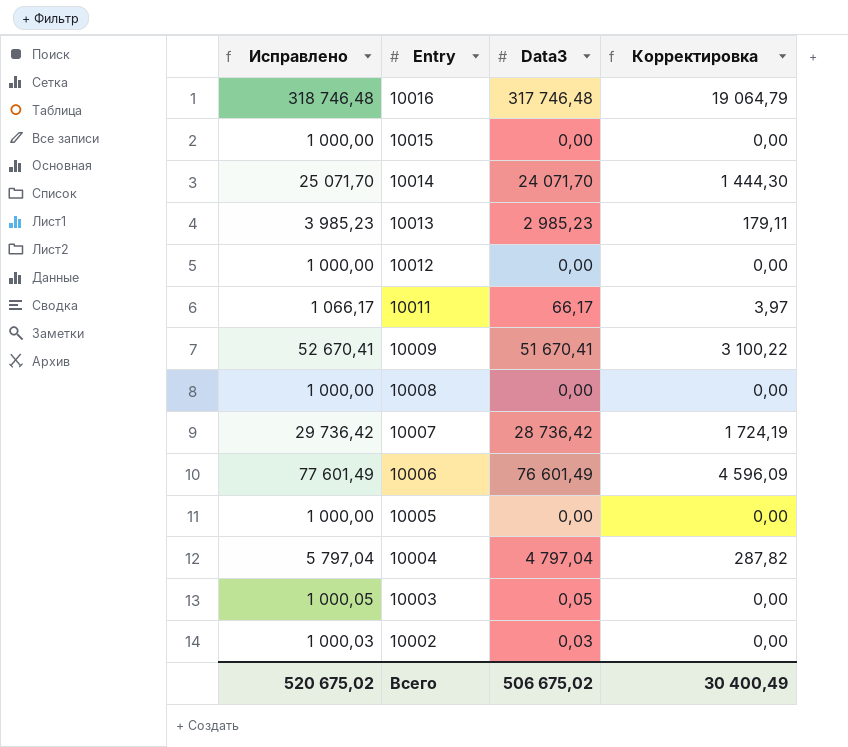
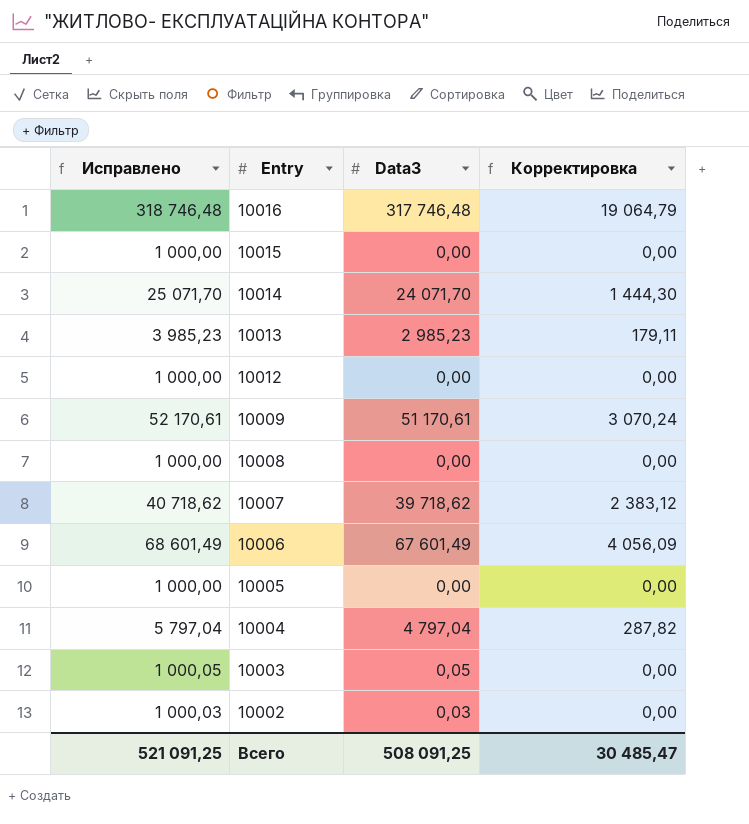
row 10011: 1 066,17 | 66,17 | 3,97 -> none
10009 | Исправлено: 52 670,41 -> 52 170,61
10009 | Data3: 51 670,41 -> 51 170,61
10009 | Корректировка: 3 100,22 -> 3 070,24
10007 | Исправлено: 29 736,42 -> 40 718,62
10007 | Data3: 28 736,42 -> 39 718,62
10007 | Корректировка: 1 724,19 -> 2 383,12
10006 | Исправлено: 77 601,49 -> 68 601,49
10006 | Data3: 76 601,49 -> 67 601,49
10006 | Корректировка: 4 596,09 -> 4 056,09
Всего | Исправлено: 520 675,02 -> 521 091,25
Всего | Data3: 506 675,02 -> 508 091,25
Всего | Корректировка: 30 400,49 -> 30 485,47

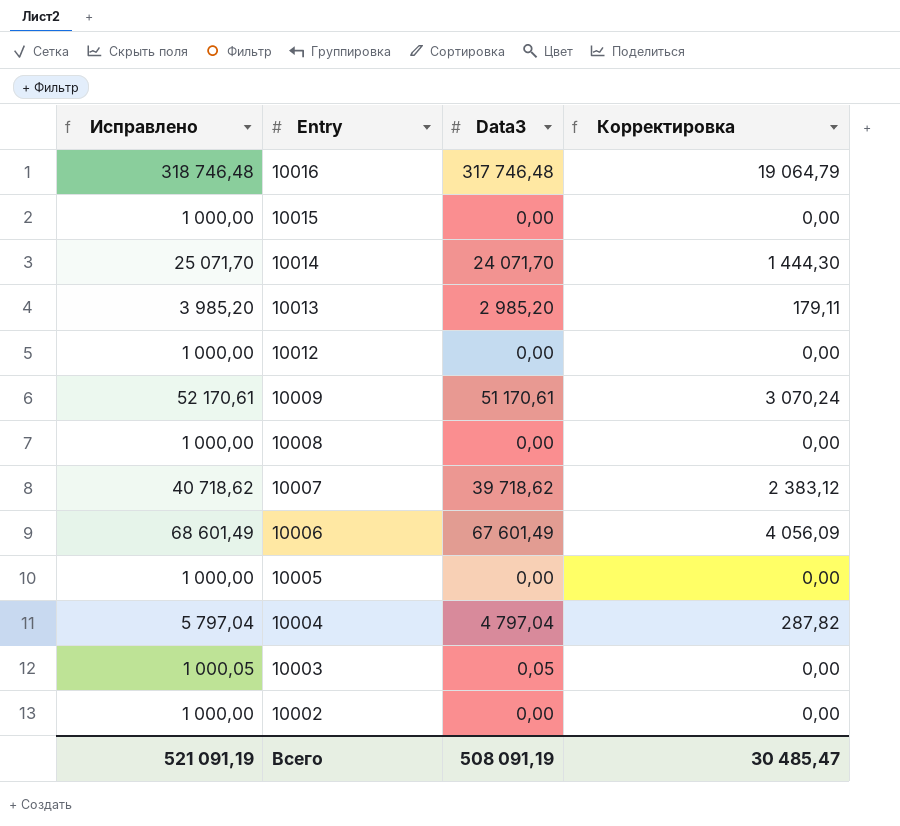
10013 | Исправлено: 3 985,23 -> 3 985,20
10013 | Data3: 2 985,23 -> 2 985,20
10002 | Исправлено: 1 000,03 -> 1 000,00
10002 | Data3: 0,03 -> 0,00
Всего | Исправлено: 521 091,25 -> 521 091,19
Всего | Data3: 508 091,25 -> 508 091,19

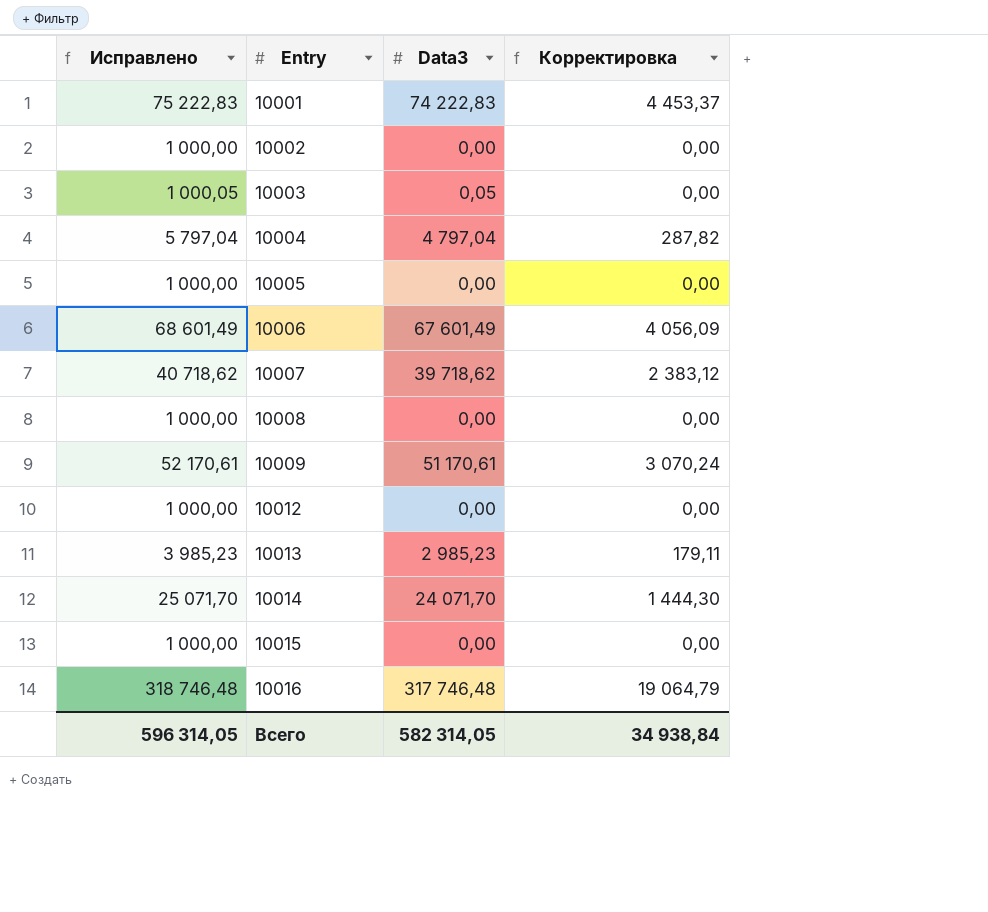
row order: Entry descending -> Entry ascending
row 10001: none -> 75 222,83 | 74 222,83 | 4 453,37
10013 | Исправлено: 3 985,20 -> 3 985,23
10013 | Data3: 2 985,20 -> 2 985,23
Всего | Исправлено: 521 091,19 -> 596 314,05
Всего | Data3: 508 091,19 -> 582 314,05
Всего | Корректировка: 30 485,47 -> 34 938,84

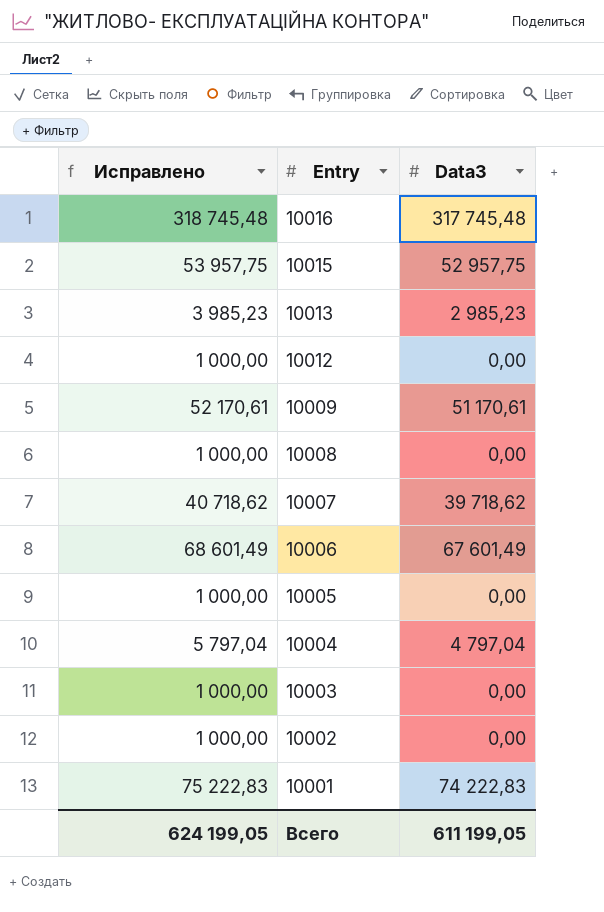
row order: Entry ascending -> Entry descending
column Корректировка | formula: [Data3] * 0,06 -> none
row 10014: 25 071,70 | 24 071,70 | 1 444,30 -> none
10016 | Исправлено: 318 746,48 -> 318 745,48
10016 | Data3: 317 746,48 -> 317 745,48
10015 | Исправлено: 1 000,00 -> 53 957,75
10015 | Data3: 0,00 -> 52 957,75
10003 | Исправлено: 1 000,05 -> 1 000,00
10003 | Data3: 0,05 -> 0,00
Всего | Исправлено: 596 314,05 -> 624 199,05
Всего | Data3: 582 314,05 -> 611 199,05

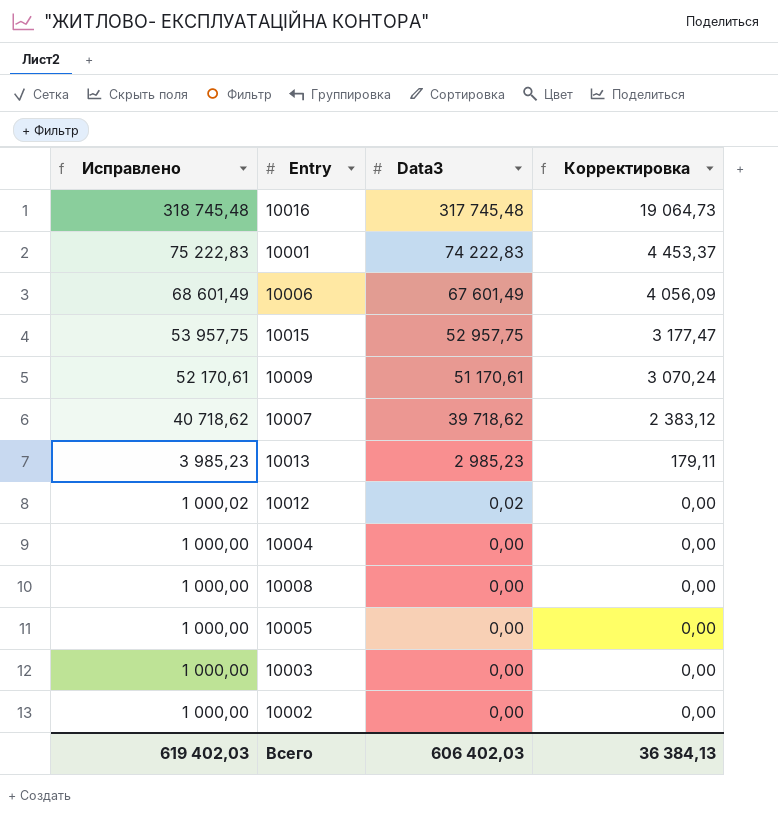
row order: Entry descending -> Исправлено descending
column Корректировка | formula: none -> [Data3] * 0,06
10012 | Исправлено: 1 000,00 -> 1 000,02
10012 | Data3: 0,00 -> 0,02
10004 | Исправлено: 5 797,04 -> 1 000,00
10004 | Data3: 4 797,04 -> 0,00
Всего | Исправлено: 624 199,05 -> 619 402,03
Всего | Data3: 611 199,05 -> 606 402,03

